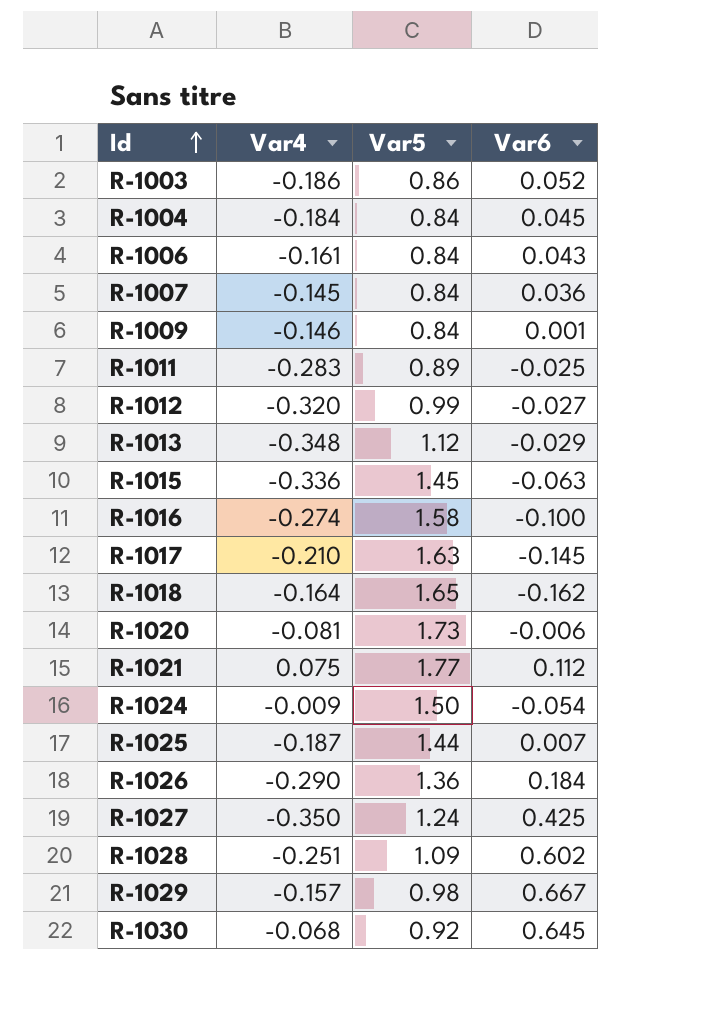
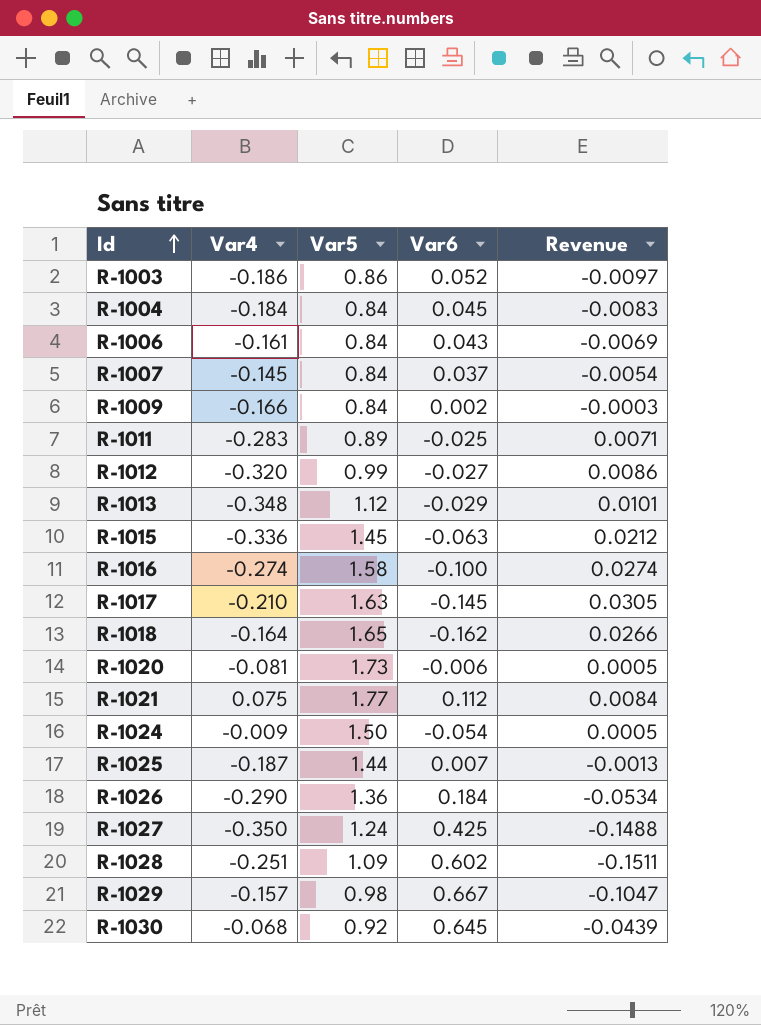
column Revenue | formula: none -> [Var4] * [Var6]
R-1007 | Var6: 0.036 -> 0.037
R-1009 | Var4: -0.146 -> -0.166
R-1009 | Var6: 0.001 -> 0.002

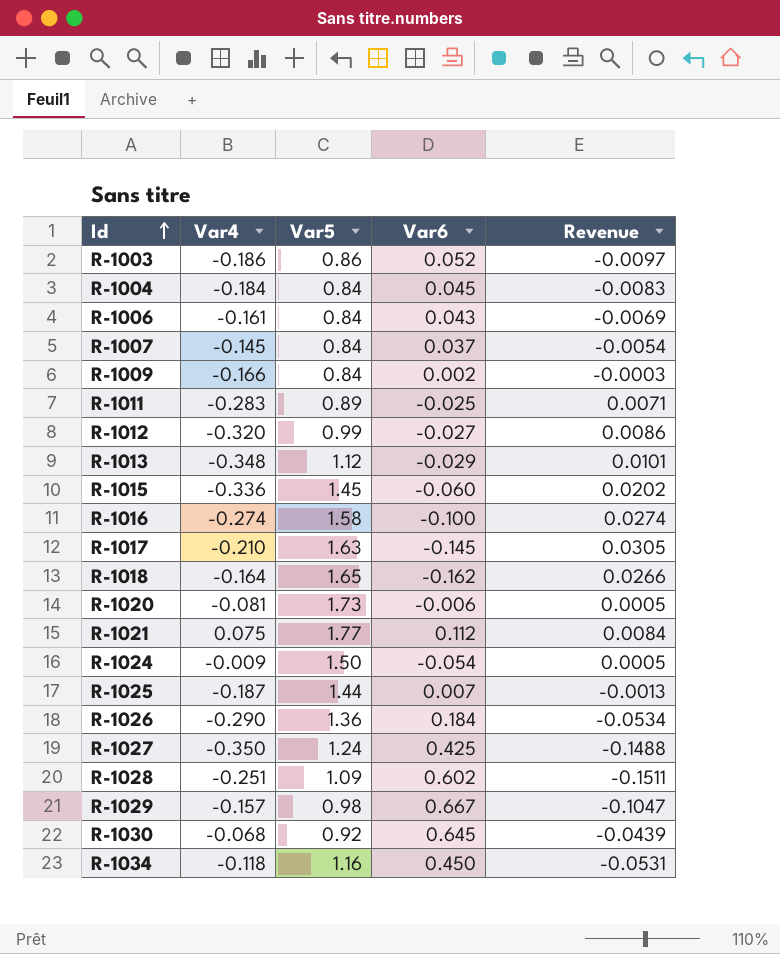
R-1015 | Var6: -0.063 -> -0.060
R-1015 | Revenue: 0.0212 -> 0.0202
row R-1034: none -> -0.118 | 1.16 | 0.450 | -0.0531

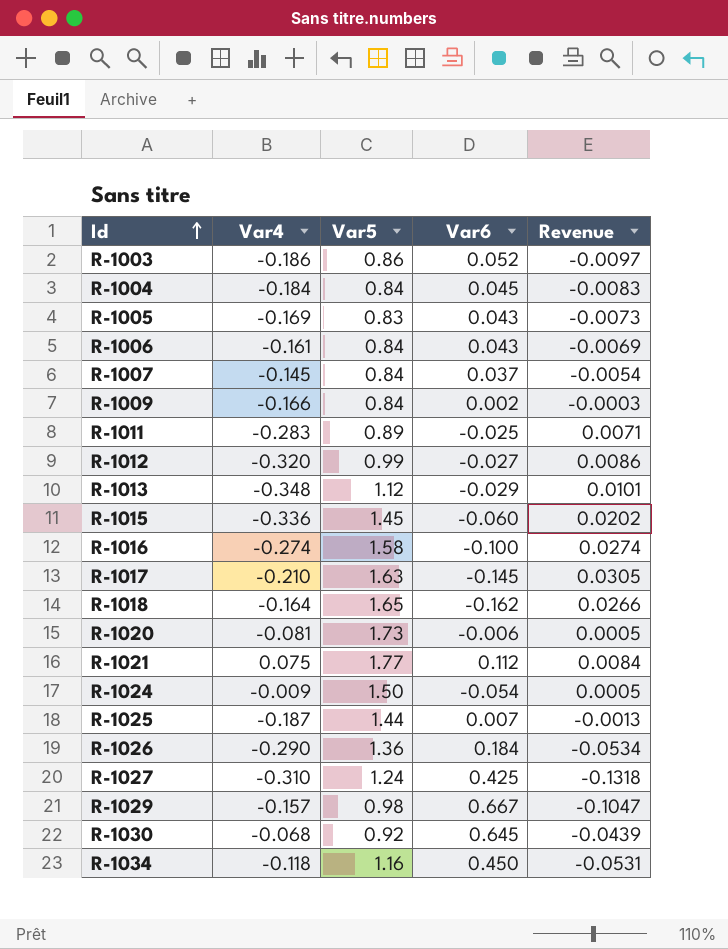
row R-1028: -0.251 | 1.09 | 0.602 | -0.1511 -> none
row R-1005: none -> -0.169 | 0.83 | 0.043 | -0.0073
R-1027 | Var4: -0.350 -> -0.310
R-1027 | Revenue: -0.1488 -> -0.1318

